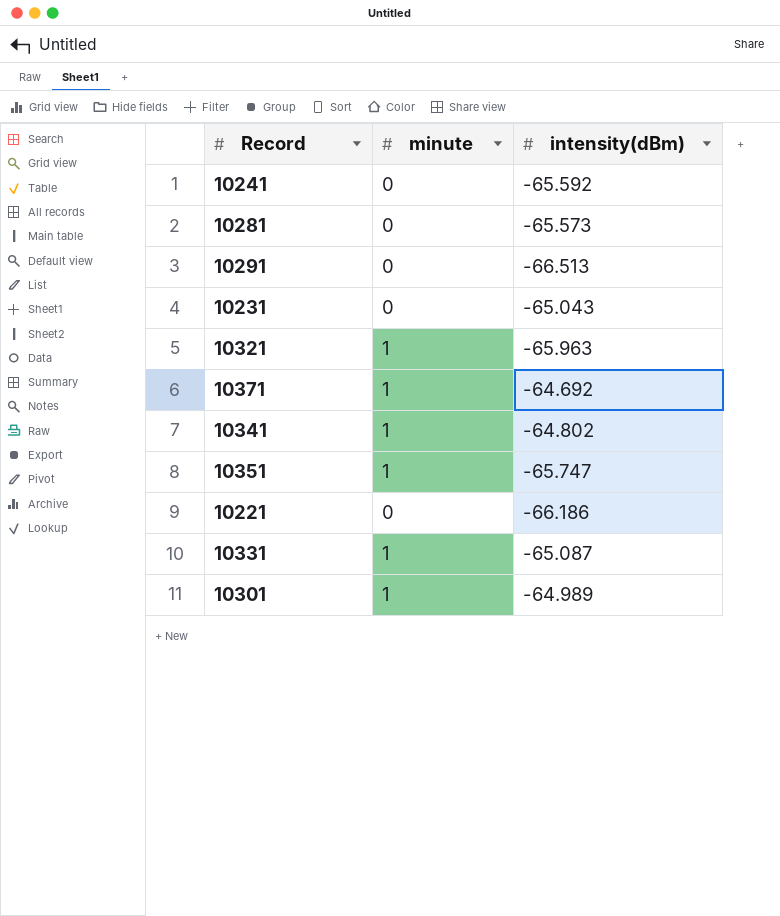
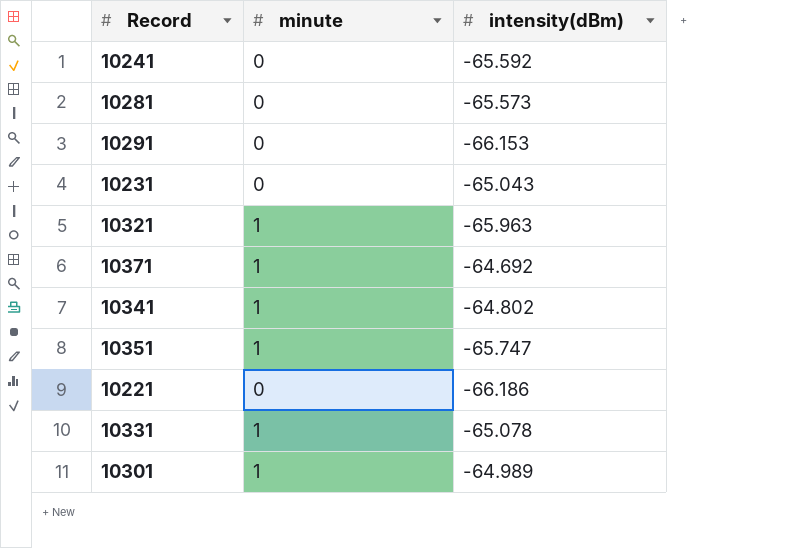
10291 | intensity(dBm): -66.513 -> -66.153
10331 | intensity(dBm): -65.087 -> -65.078

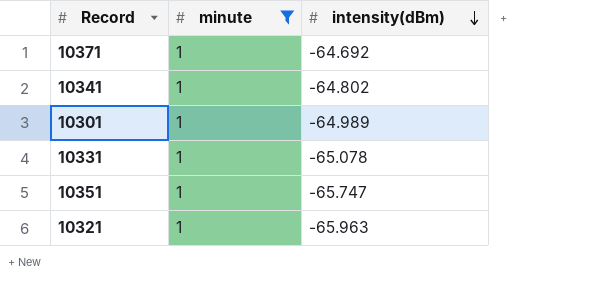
filter: none -> minute = 1
row order: none -> intensity(dBm) descending

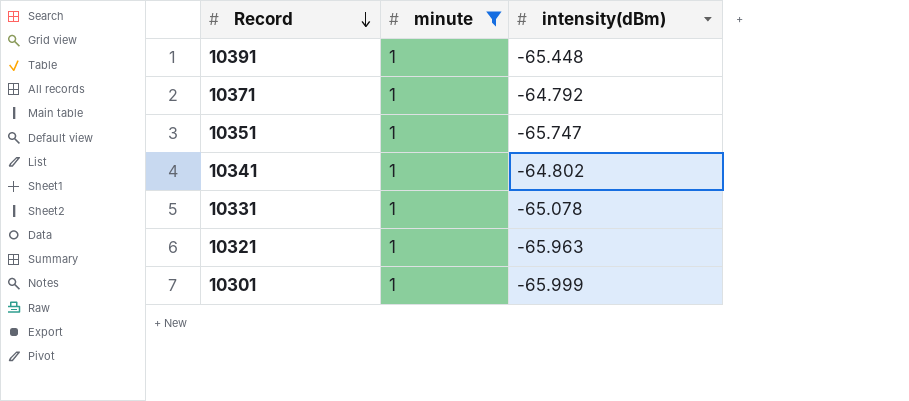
row order: intensity(dBm) descending -> Record descending
row 10391: none -> 1 | -65.448
10371 | intensity(dBm): -64.692 -> -64.792
10301 | intensity(dBm): -64.989 -> -65.999

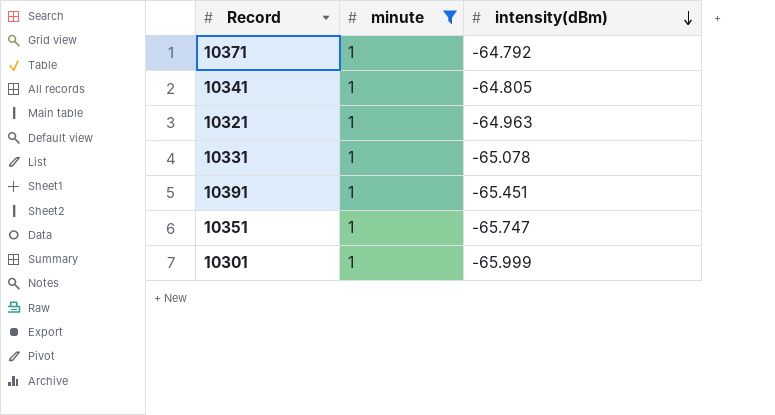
row order: Record descending -> intensity(dBm) descending
10341 | intensity(dBm): -64.802 -> -64.805
10321 | intensity(dBm): -65.963 -> -64.963
10391 | intensity(dBm): -65.448 -> -65.451

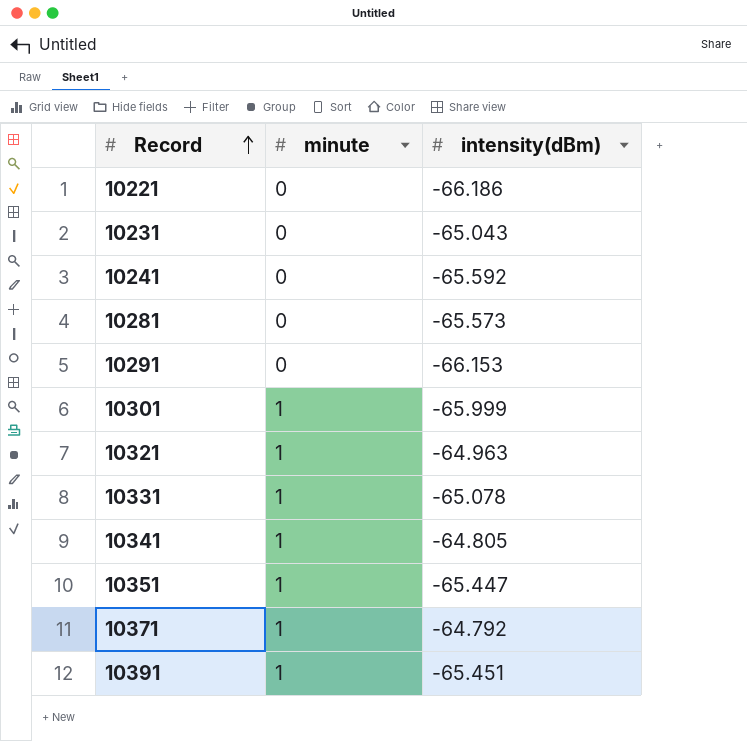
filter: minute = 1 -> none
row order: intensity(dBm) descending -> Record ascending
10351 | intensity(dBm): -65.747 -> -65.447

